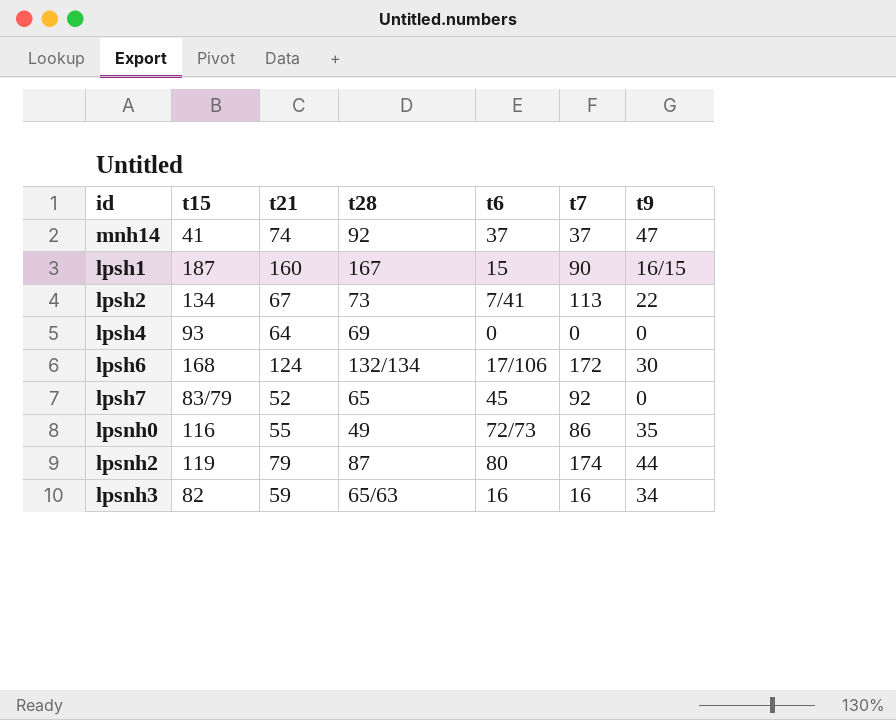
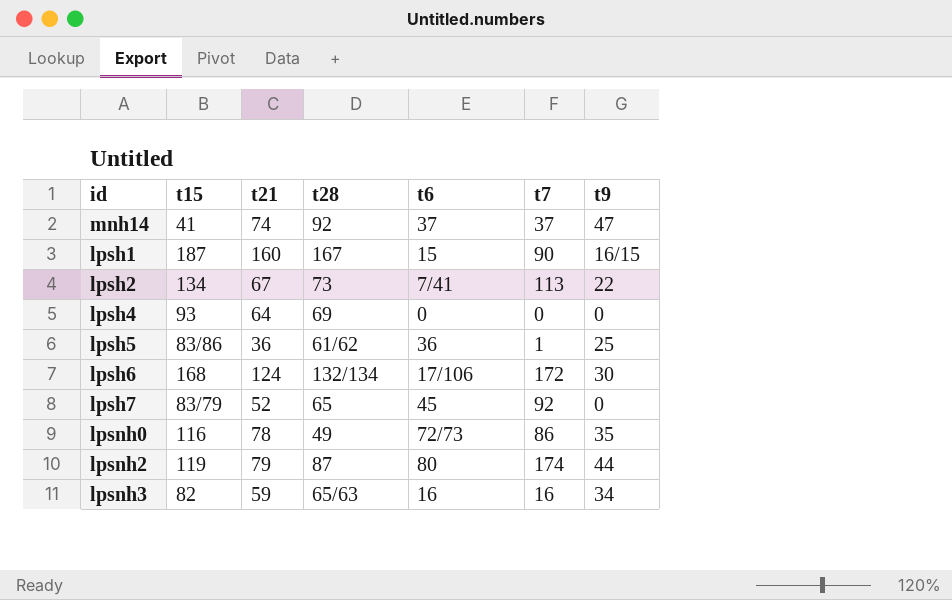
row lpsh5: none -> 83/86 | 36 | 61/62 | 36 | 1 | 25
lpsnh0 | t21: 55 -> 78

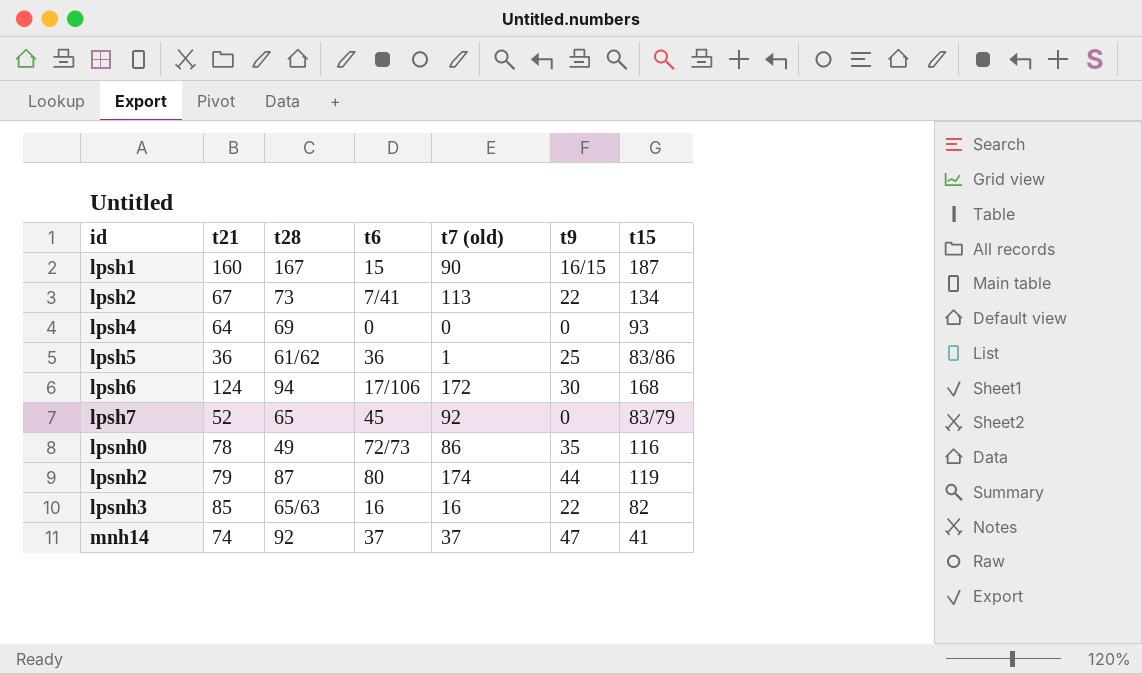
row order: none -> id ascending
column name: t7 -> t7 (old)
column t15 | position: 2 -> 7
lpsh6 | t28: 132/134 -> 94
lpsnh3 | t21: 59 -> 85
lpsnh3 | t9: 34 -> 22

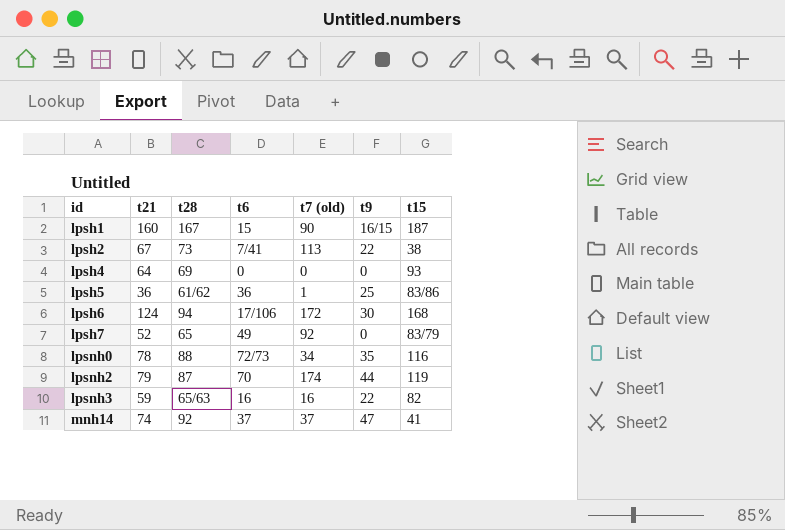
lpsh2 | t15: 134 -> 38
lpsh7 | t6: 45 -> 49
lpsnh0 | t28: 49 -> 88
lpsnh0 | t7 (old): 86 -> 34
lpsnh2 | t6: 80 -> 70
lpsnh3 | t21: 85 -> 59

